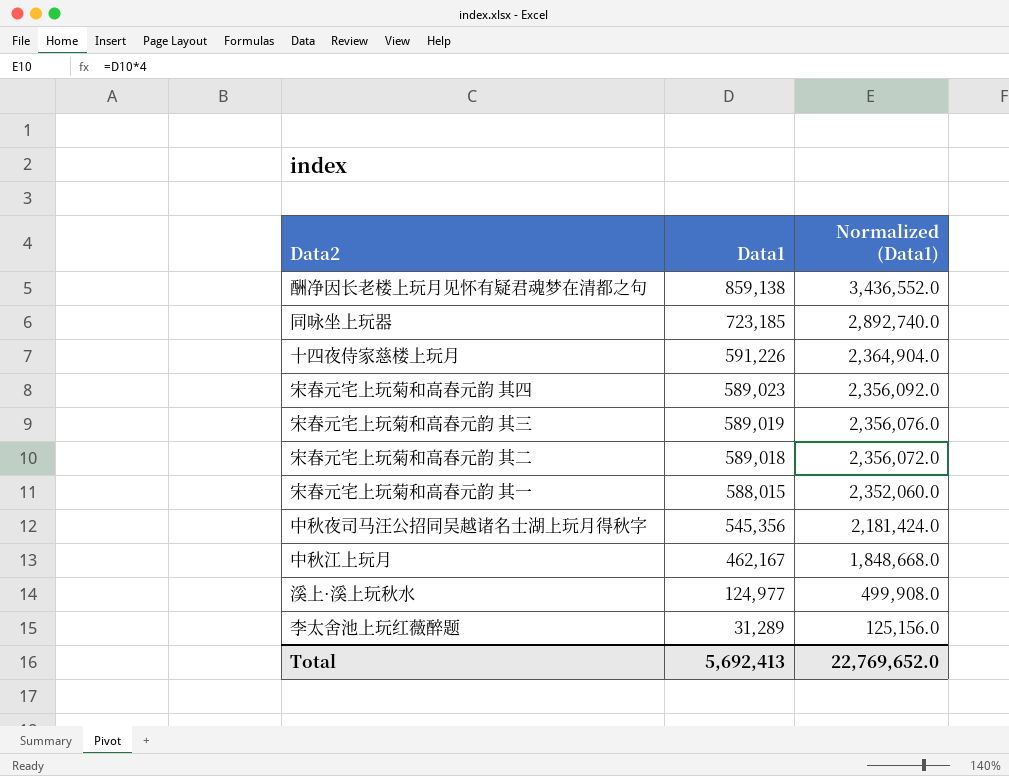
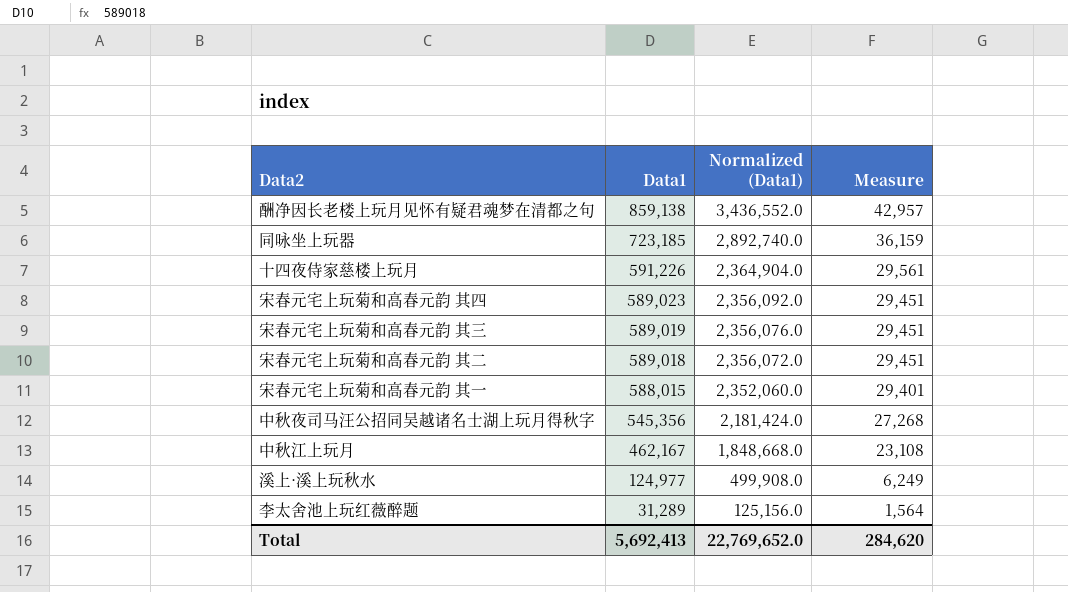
column Measure | formula: none -> [Data1] * 0.05

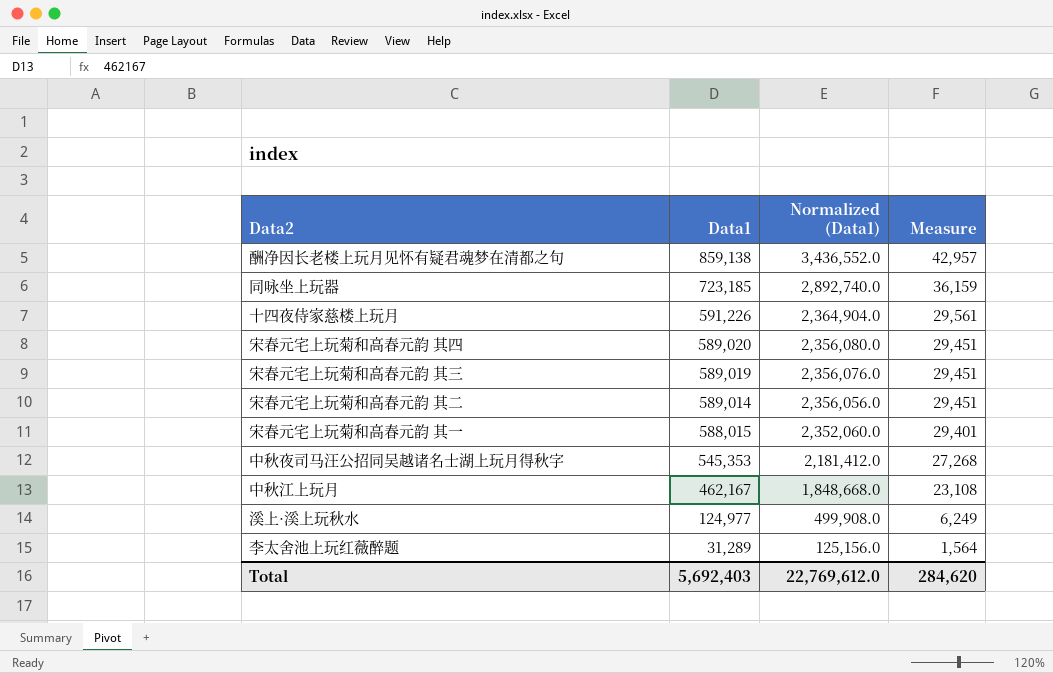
宋春元宅上玩菊和高春元韵 其四 | Data1: 589,023 -> 589,020
宋春元宅上玩菊和高春元韵 其四 | Normalized (Data1): 2,356,092.0 -> 2,356,080.0
宋春元宅上玩菊和高春元韵 其二 | Data1: 589,018 -> 589,014
宋春元宅上玩菊和高春元韵 其二 | Normalized (Data1): 2,356,072.0 -> 2,356,056.0
中秋夜司马汪公招同吴越诸名士湖上玩月得秋字 | Data1: 545,356 -> 545,353
中秋夜司马汪公招同吴越诸名士湖上玩月得秋字 | Normalized (Data1): 2,181,424.0 -> 2,181,412.0
Total | Data1: 5,692,413 -> 5,692,403
Total | Normalized (Data1): 22,769,652.0 -> 22,769,612.0

